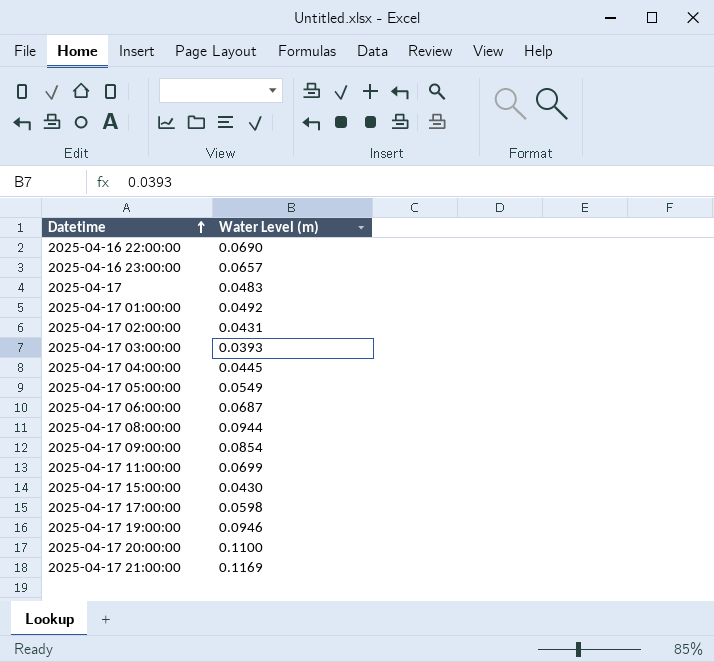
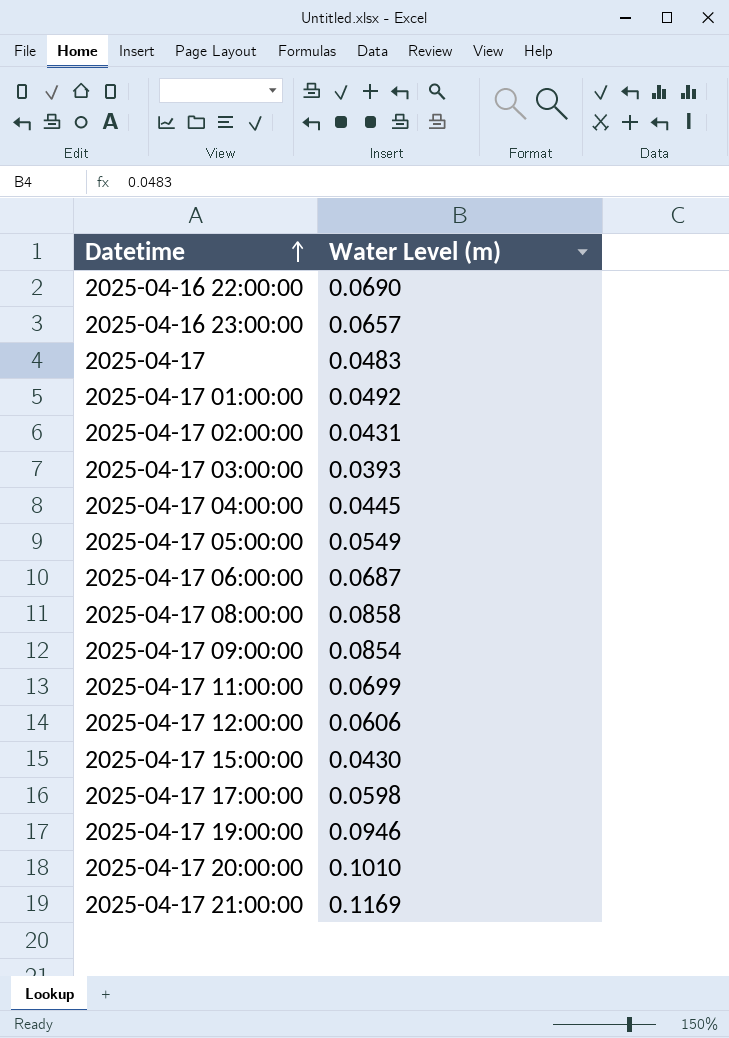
2025-04-17 08:00:00 | Water Level (m): 0.0944 -> 0.0858
row 2025-04-17 12:00:00: none -> 0.0606
2025-04-17 20:00:00 | Water Level (m): 0.1100 -> 0.1010

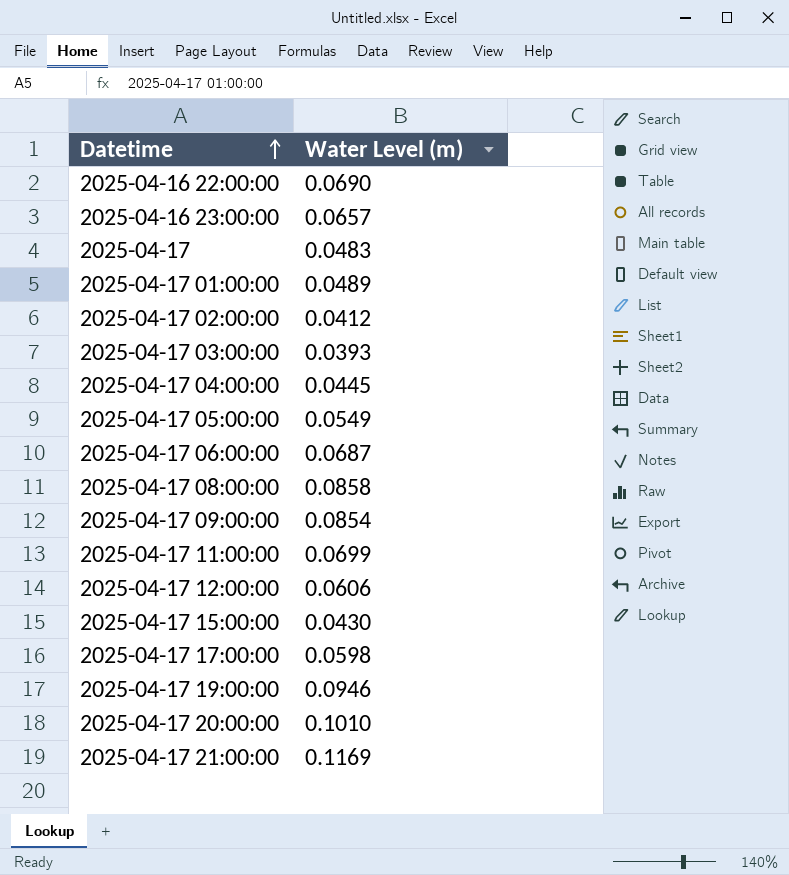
2025-04-17 01:00:00 | Water Level (m): 0.0492 -> 0.0489
2025-04-17 02:00:00 | Water Level (m): 0.0431 -> 0.0412

